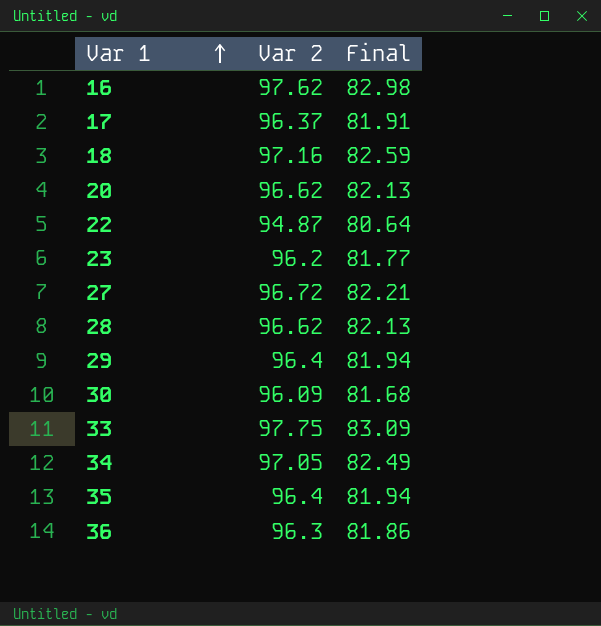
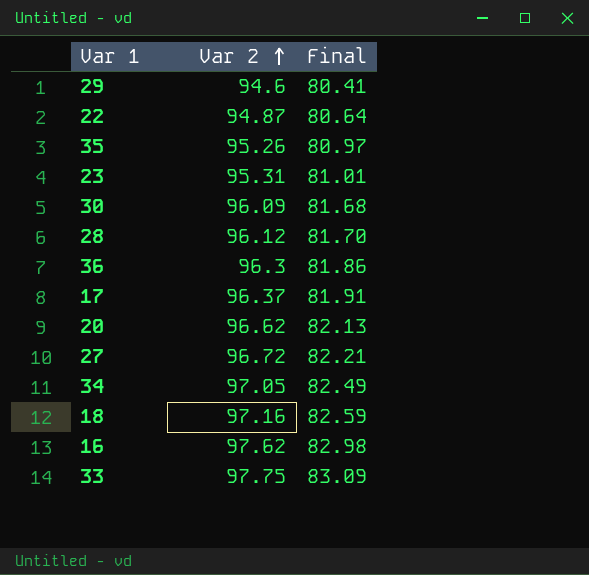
row order: Var 1 ascending -> Var 2 ascending
29 | Var 2: 96.4 -> 94.6
29 | Final: 81.94 -> 80.41
35 | Var 2: 96.4 -> 95.26
35 | Final: 81.94 -> 80.97
23 | Var 2: 96.2 -> 95.31
23 | Final: 81.77 -> 81.01
28 | Var 2: 96.62 -> 96.12
28 | Final: 82.13 -> 81.70

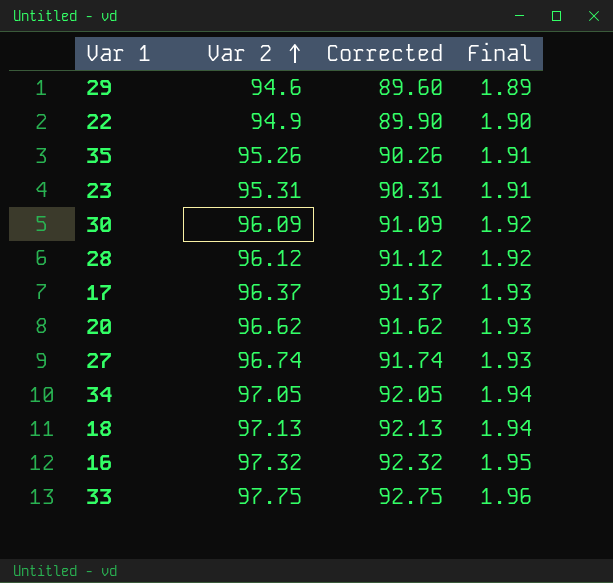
column Corrected | formula: none -> [Var 2] - 5
column Final | formula: [Var 2] * 0.85 -> [Var 2] * 0.02
row 36: 96.3 | 81.86 -> none
22 | Var 2: 94.87 -> 94.9
27 | Var 2: 96.72 -> 96.74
18 | Var 2: 97.16 -> 97.13
16 | Var 2: 97.62 -> 97.32

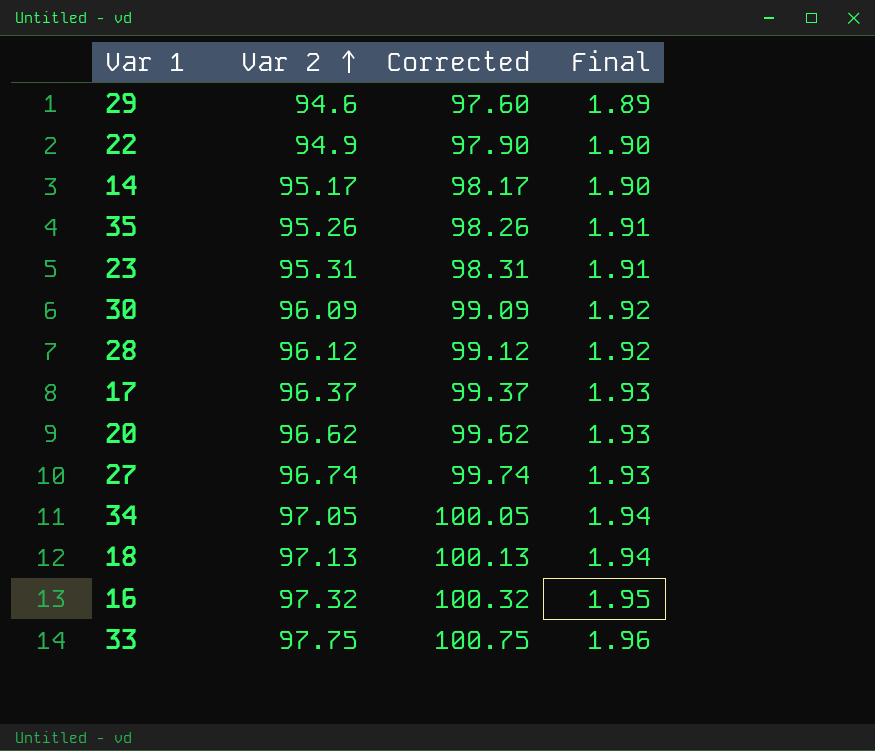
column Corrected | formula: [Var 2] - 5 -> [Var 2] + 3
row 14: none -> 95.17 | 98.17 | 1.90

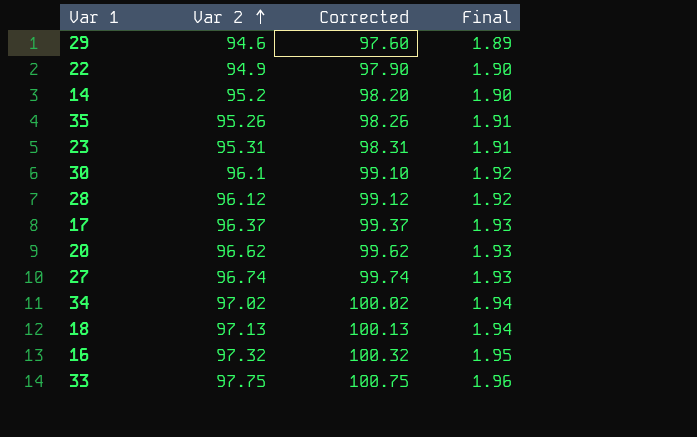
14 | Var 2: 95.17 -> 95.2
14 | Corrected: 98.17 -> 98.20
30 | Var 2: 96.09 -> 96.1
30 | Corrected: 99.09 -> 99.10
34 | Var 2: 97.05 -> 97.02
34 | Corrected: 100.05 -> 100.02

